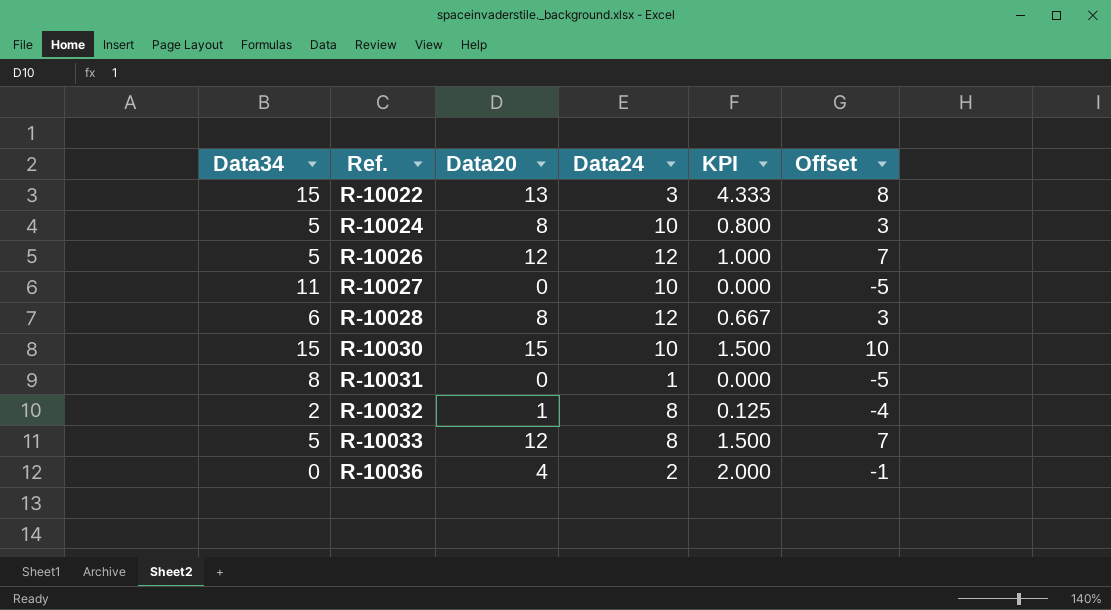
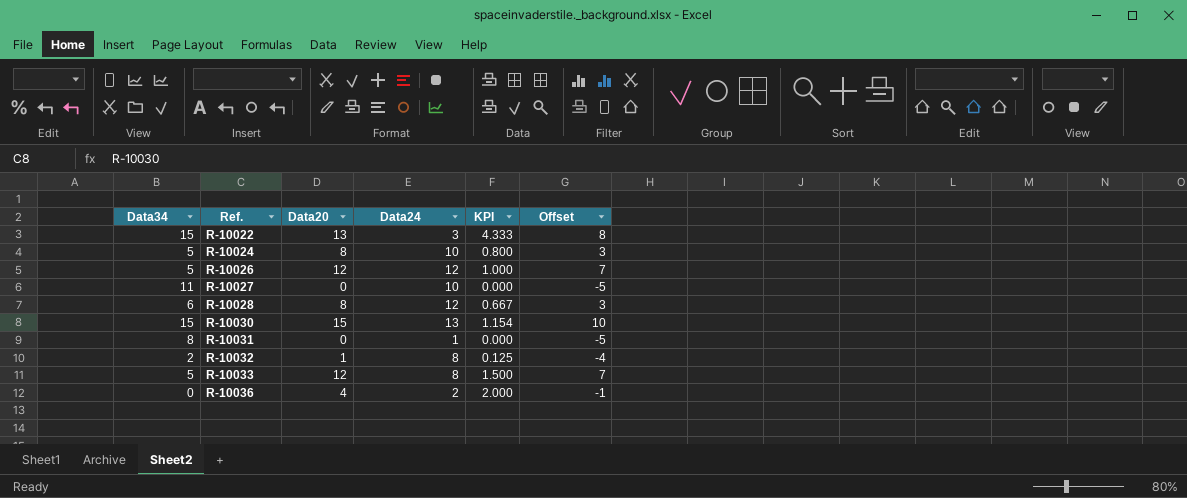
R-10030 | Data24: 10 -> 13
R-10030 | KPI: 1.500 -> 1.154

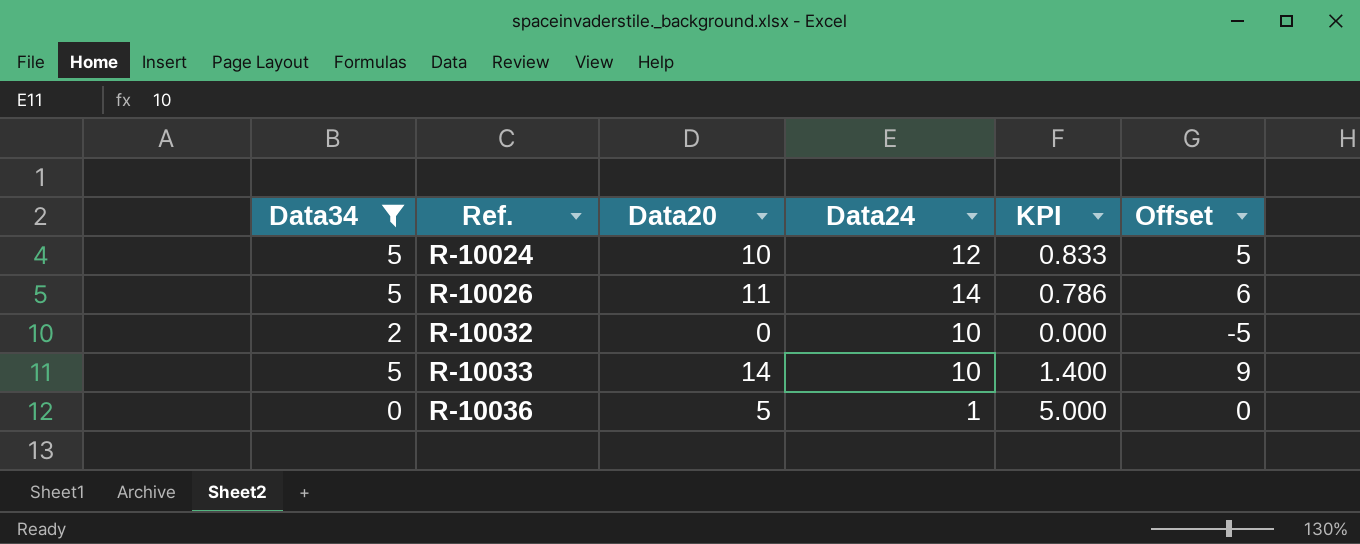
filter: none -> Data34 <= 5
R-10024 | Data20: 8 -> 10
R-10024 | Data24: 10 -> 12
R-10024 | KPI: 0.800 -> 0.833
R-10024 | Offset: 3 -> 5
R-10026 | Data20: 12 -> 11
R-10026 | Data24: 12 -> 14
R-10026 | KPI: 1.000 -> 0.786
R-10026 | Offset: 7 -> 6
R-10032 | Data20: 1 -> 0
R-10032 | Data24: 8 -> 10
R-10032 | KPI: 0.125 -> 0.000
R-10032 | Offset: -4 -> -5
R-10033 | Data20: 12 -> 14
R-10033 | Data24: 8 -> 10
R-10033 | KPI: 1.500 -> 1.400
R-10033 | Offset: 7 -> 9
R-10036 | Data20: 4 -> 5
R-10036 | Data24: 2 -> 1
R-10036 | KPI: 2.000 -> 5.000
R-10036 | Offset: -1 -> 0

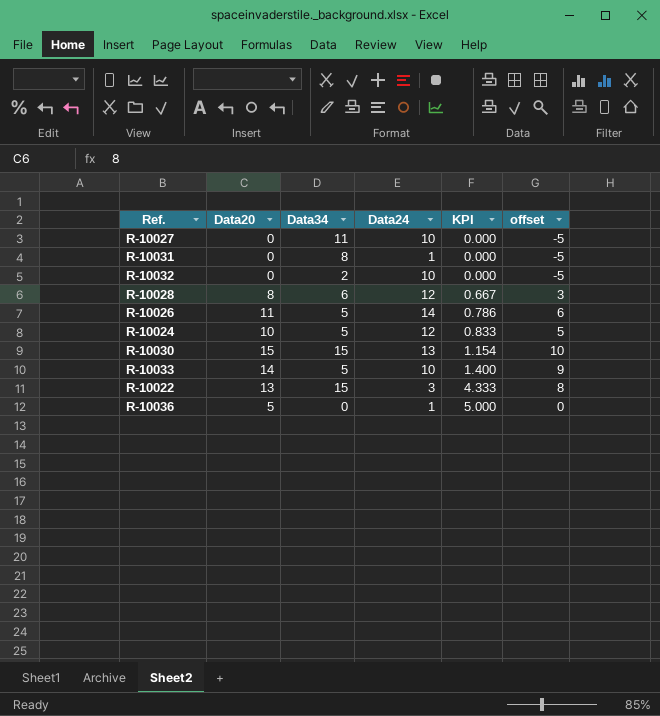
filter: Data34 <= 5 -> none
row order: Ref. ascending -> KPI ascending
column Data34 | position: 1 -> 3
column name: Offset -> offset

